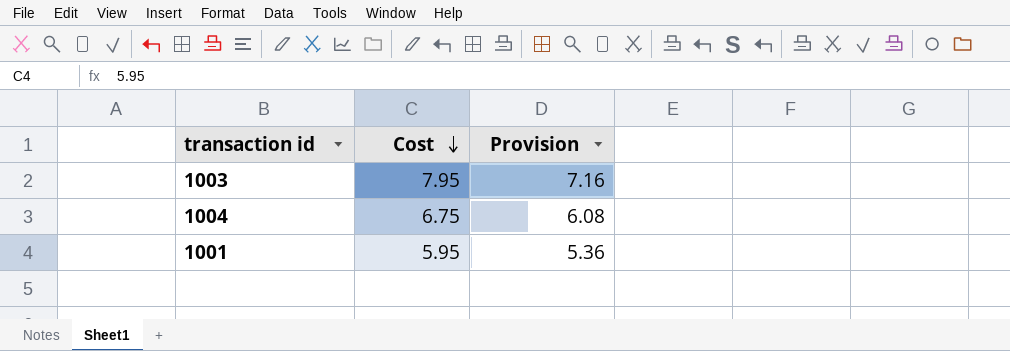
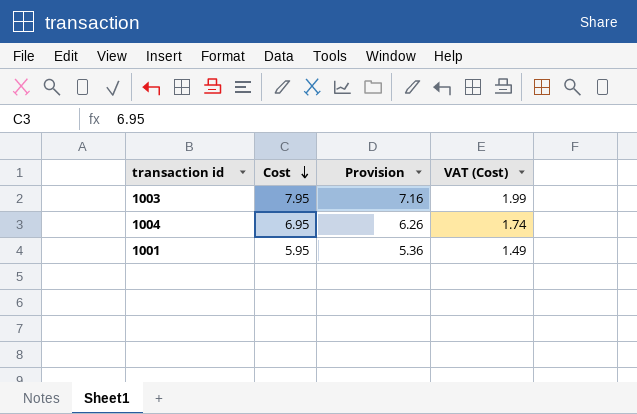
column VAT (Cost) | formula: none -> [Cost] * 0.25
1004 | Cost: 6.75 -> 6.95
1004 | Provision: 6.08 -> 6.26

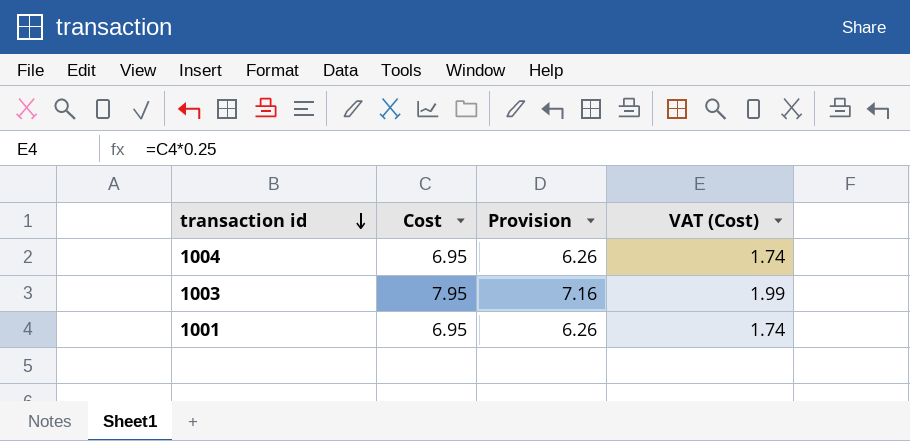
row order: Cost descending -> transaction id descending
1001 | Cost: 5.95 -> 6.95
1001 | Provision: 5.36 -> 6.26
1001 | VAT (Cost): 1.49 -> 1.74

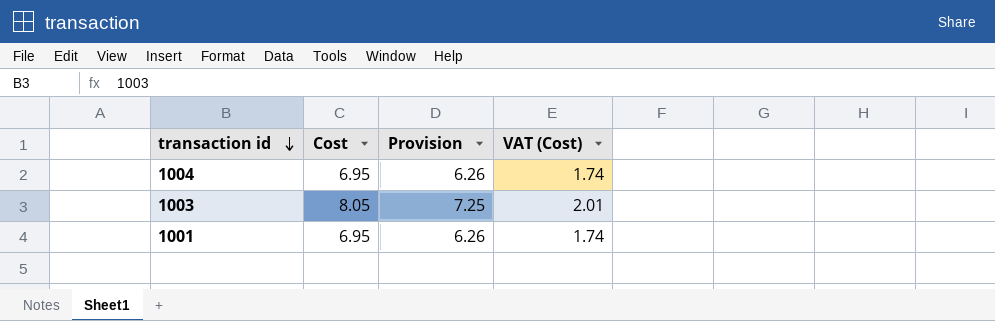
1003 | Cost: 7.95 -> 8.05
1003 | Provision: 7.16 -> 7.25
1003 | VAT (Cost): 1.99 -> 2.01

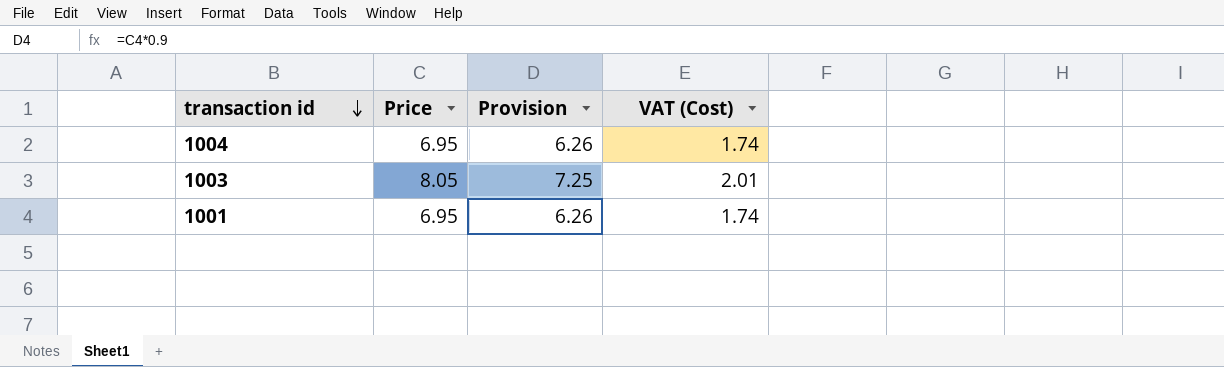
column name: Cost -> Price

